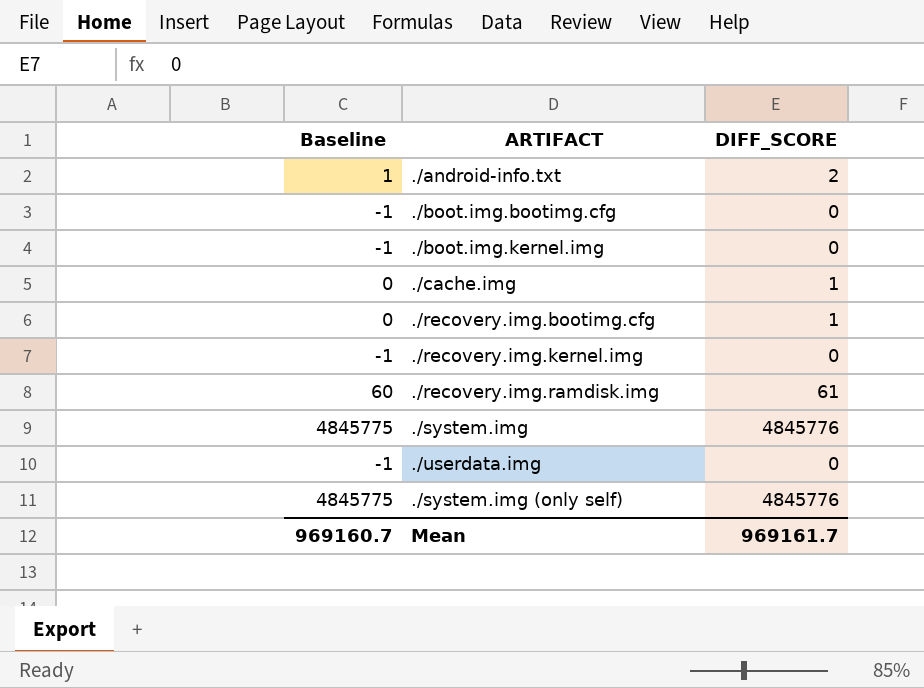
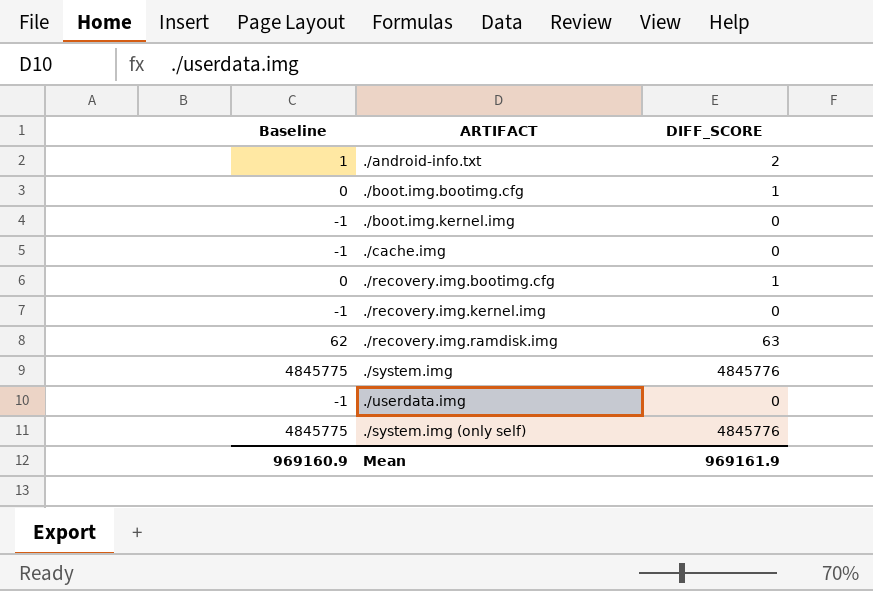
./boot.img.bootimg.cfg | Baseline: -1 -> 0
./boot.img.bootimg.cfg | DIFF_SCORE: 0 -> 1
./cache.img | Baseline: 0 -> -1
./cache.img | DIFF_SCORE: 1 -> 0
./recovery.img.ramdisk.img | Baseline: 60 -> 62
./recovery.img.ramdisk.img | DIFF_SCORE: 61 -> 63
Mean | Baseline: 969160.7 -> 969160.9
Mean | DIFF_SCORE: 969161.7 -> 969161.9

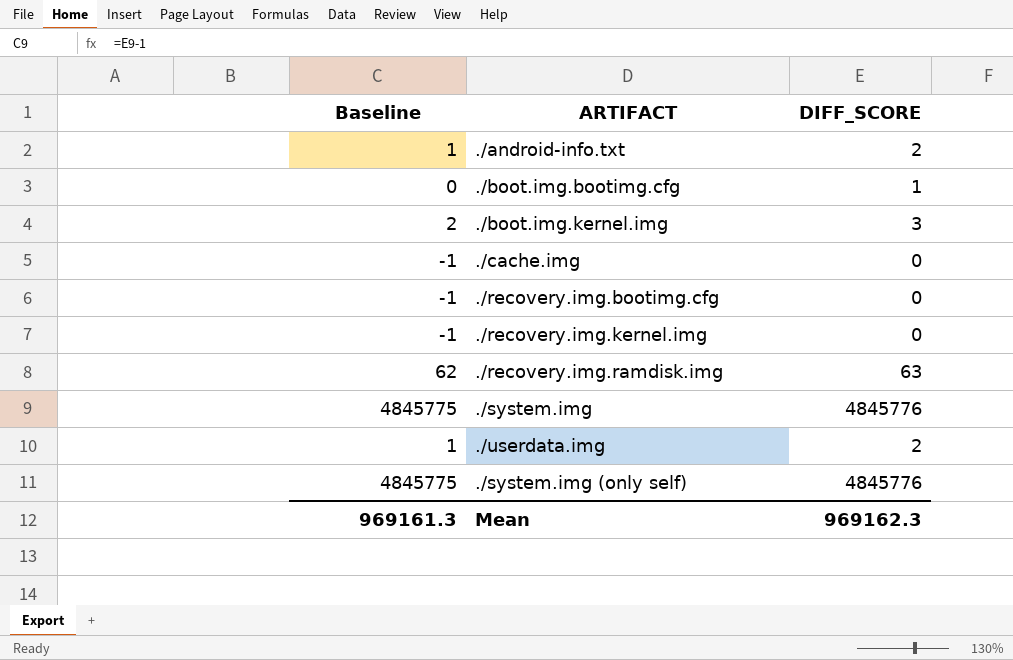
./boot.img.kernel.img | Baseline: -1 -> 2
./boot.img.kernel.img | DIFF_SCORE: 0 -> 3
./recovery.img.bootimg.cfg | Baseline: 0 -> -1
./recovery.img.bootimg.cfg | DIFF_SCORE: 1 -> 0
./userdata.img | Baseline: -1 -> 1
./userdata.img | DIFF_SCORE: 0 -> 2
Mean | Baseline: 969160.9 -> 969161.3
Mean | DIFF_SCORE: 969161.9 -> 969162.3

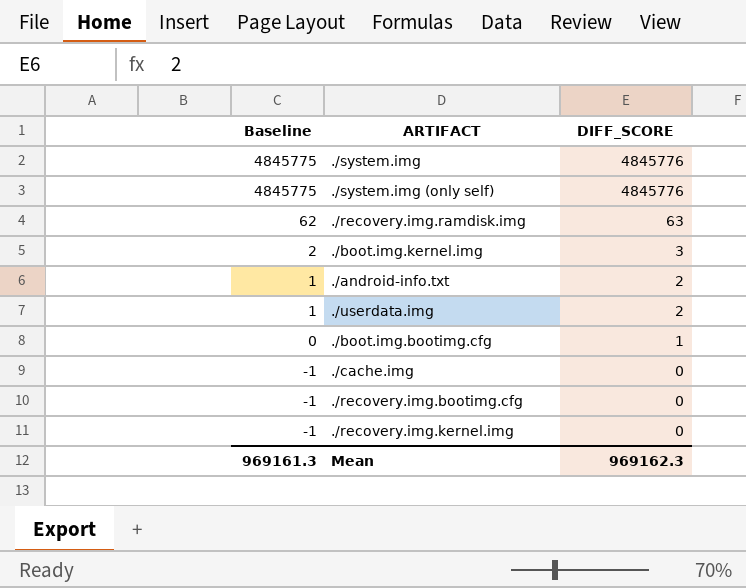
row order: none -> Baseline descending

